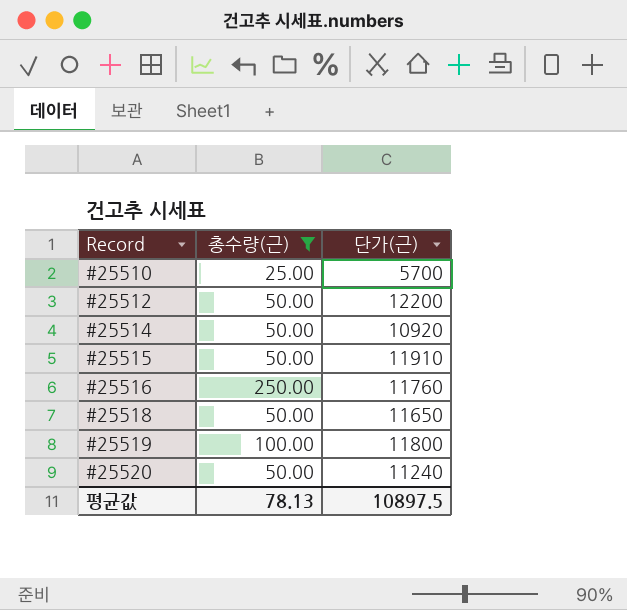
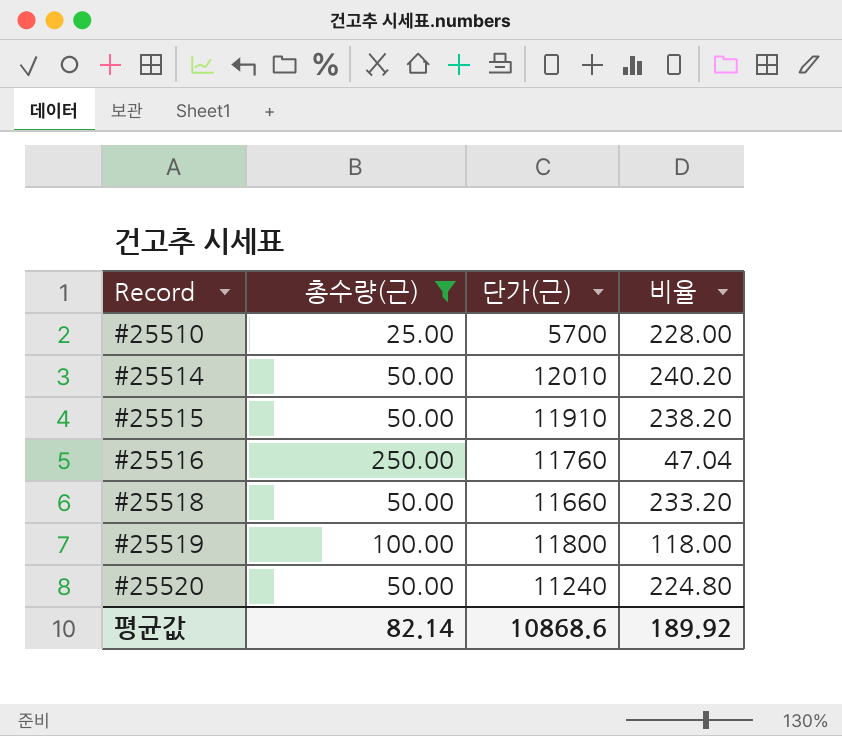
column 비율 | formula: none -> [단가(근)] / [총수량(근)]
row #25512: 50.00 | 12200 -> none
#25514 | 단가(근): 10920 -> 12010
#25518 | 단가(근): 11650 -> 11660
평균값 | 총수량(근): 78.13 -> 82.14
평균값 | 단가(근): 10897.5 -> 10868.6

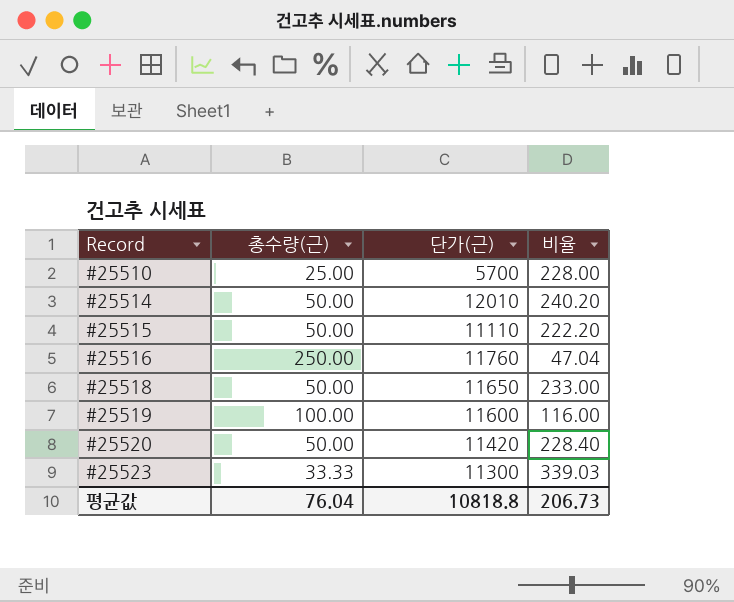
filter: 총수량(근) != 33.33 -> none
#25515 | 단가(근): 11910 -> 11110
#25515 | 비율: 238.20 -> 222.20
#25518 | 단가(근): 11660 -> 11650
#25518 | 비율: 233.20 -> 233.00
#25519 | 단가(근): 11800 -> 11600
#25519 | 비율: 118.00 -> 116.00
#25520 | 단가(근): 11240 -> 11420
#25520 | 비율: 224.80 -> 228.40
평균값 | 총수량(근): 82.14 -> 76.04
평균값 | 단가(근): 10868.6 -> 10818.8
평균값 | 비율: 189.92 -> 206.73

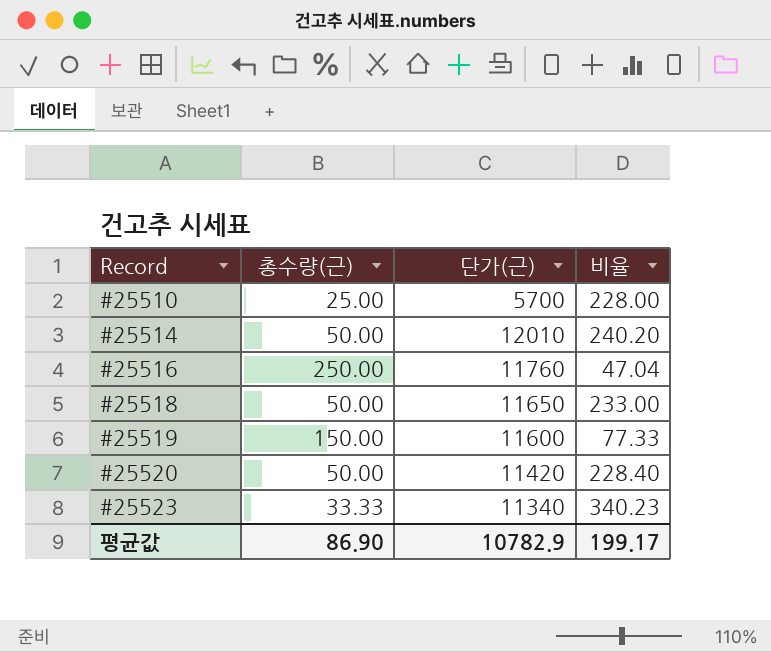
row #25515: 50.00 | 11110 | 222.20 -> none
#25519 | 총수량(근): 100.00 -> 150.00
#25519 | 비율: 116.00 -> 77.33
#25523 | 단가(근): 11300 -> 11340
#25523 | 비율: 339.03 -> 340.23
평균값 | 총수량(근): 76.04 -> 86.90
평균값 | 단가(근): 10818.8 -> 10782.9
평균값 | 비율: 206.73 -> 199.17

